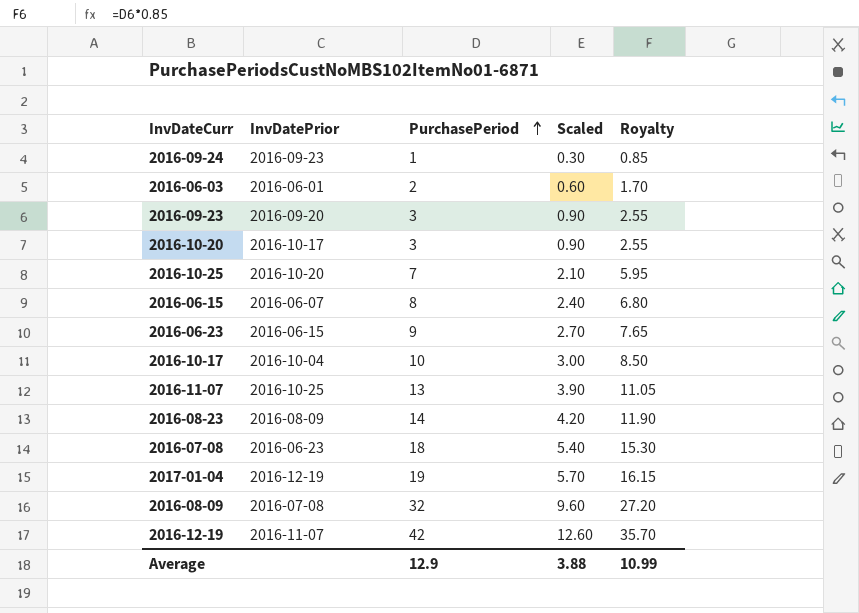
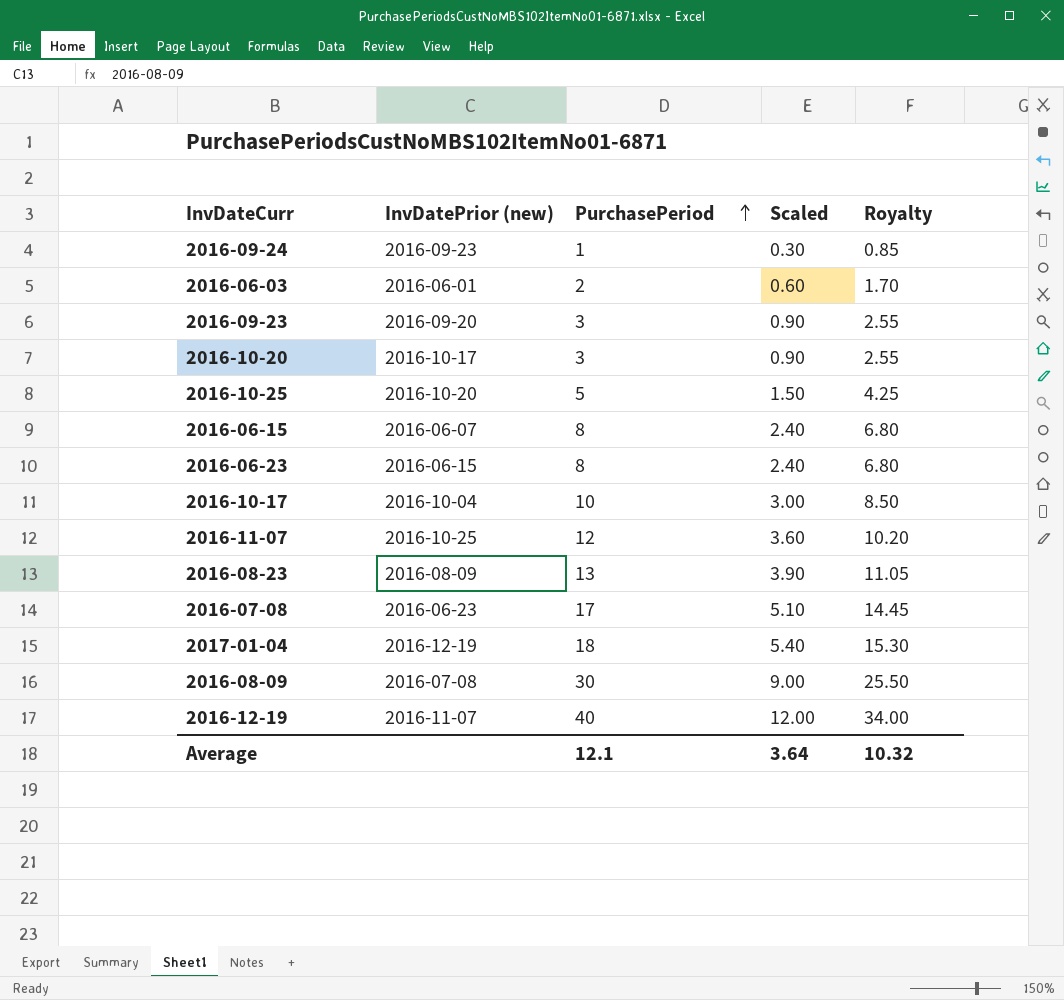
column name: InvDatePrior -> InvDatePrior (new)
2016-10-25 | PurchasePeriod: 7 -> 5
2016-10-25 | Scaled: 2.10 -> 1.50
2016-10-25 | Royalty: 5.95 -> 4.25
2016-06-23 | PurchasePeriod: 9 -> 8
2016-06-23 | Scaled: 2.70 -> 2.40
2016-06-23 | Royalty: 7.65 -> 6.80
2016-11-07 | PurchasePeriod: 13 -> 12
2016-11-07 | Scaled: 3.90 -> 3.60
2016-11-07 | Royalty: 11.05 -> 10.20
2016-08-23 | PurchasePeriod: 14 -> 13
2016-08-23 | Scaled: 4.20 -> 3.90
2016-08-23 | Royalty: 11.90 -> 11.05
2016-07-08 | PurchasePeriod: 18 -> 17
2016-07-08 | Scaled: 5.40 -> 5.10
2016-07-08 | Royalty: 15.30 -> 14.45
2017-01-04 | PurchasePeriod: 19 -> 18
2017-01-04 | Scaled: 5.70 -> 5.40
2017-01-04 | Royalty: 16.15 -> 15.30
2016-08-09 | PurchasePeriod: 32 -> 30
2016-08-09 | Scaled: 9.60 -> 9.00
2016-08-09 | Royalty: 27.20 -> 25.50
2016-12-19 | PurchasePeriod: 42 -> 40
2016-12-19 | Scaled: 12.60 -> 12.00
2016-12-19 | Royalty: 35.70 -> 34.00
Average | PurchasePeriod: 12.9 -> 12.1
Average | Scaled: 3.88 -> 3.64
Average | Royalty: 10.99 -> 10.32

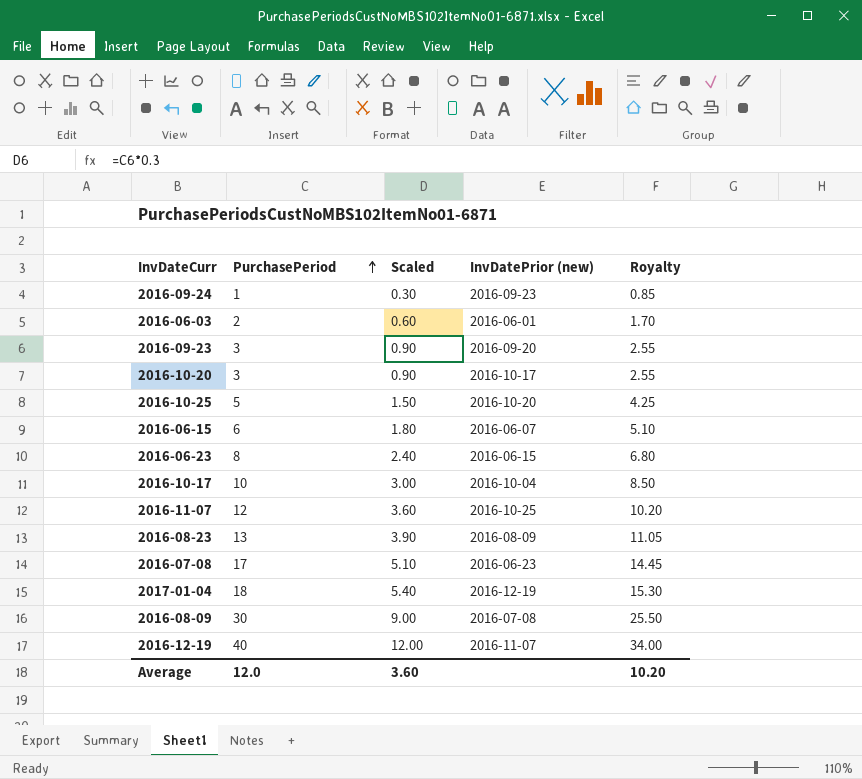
column InvDatePrior (new) | position: 2 -> 4
2016-06-15 | PurchasePeriod: 8 -> 6
2016-06-15 | Scaled: 2.40 -> 1.80
2016-06-15 | Royalty: 6.80 -> 5.10
Average | PurchasePeriod: 12.1 -> 12.0
Average | Scaled: 3.64 -> 3.60
Average | Royalty: 10.32 -> 10.20

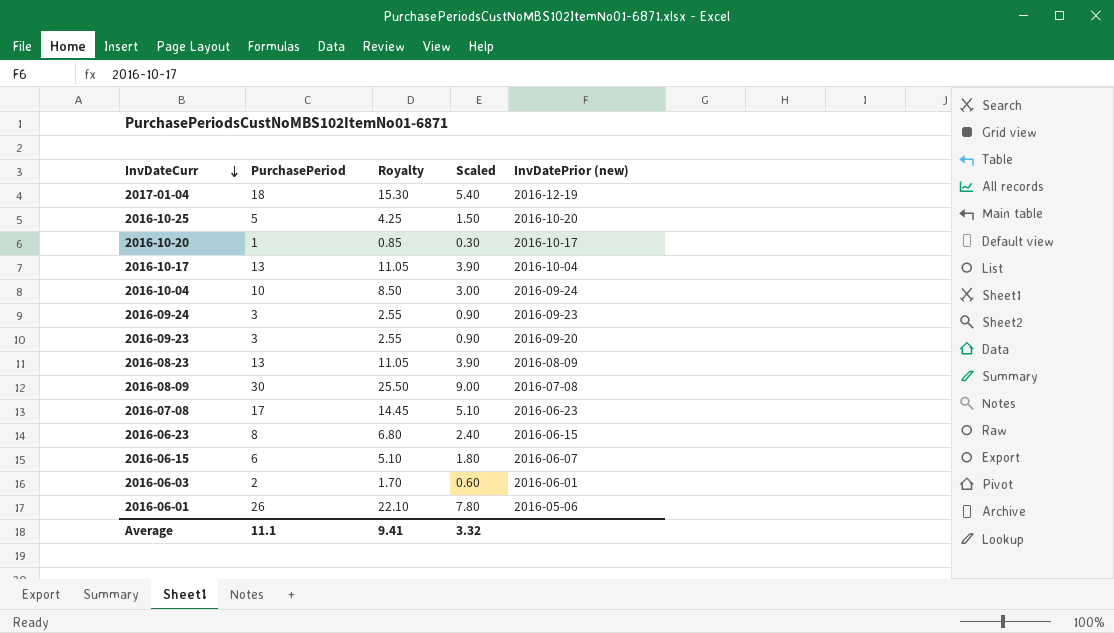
row order: PurchasePeriod ascending -> InvDateCurr descending
column Royalty | position: 5 -> 3
row 2016-11-07: 12 | 3.60 | 2016-10-25 | 10.20 -> none
row 2016-12-19: 40 | 12.00 | 2016-11-07 | 34.00 -> none
2016-10-20 | PurchasePeriod: 3 -> 1
2016-10-20 | Royalty: 2.55 -> 0.85
2016-10-20 | Scaled: 0.90 -> 0.30
2016-10-17 | PurchasePeriod: 10 -> 13
2016-10-17 | Royalty: 8.50 -> 11.05
2016-10-17 | Scaled: 3.00 -> 3.90
row 2016-10-04: none -> 10 | 8.50 | 3.00 | 2016-09-24
2016-09-24 | PurchasePeriod: 1 -> 3
2016-09-24 | Royalty: 0.85 -> 2.55
2016-09-24 | Scaled: 0.30 -> 0.90
row 2016-06-01: none -> 26 | 22.10 | 7.80 | 2016-05-06
Average | PurchasePeriod: 12.0 -> 11.1
Average | Royalty: 10.20 -> 9.41
Average | Scaled: 3.60 -> 3.32

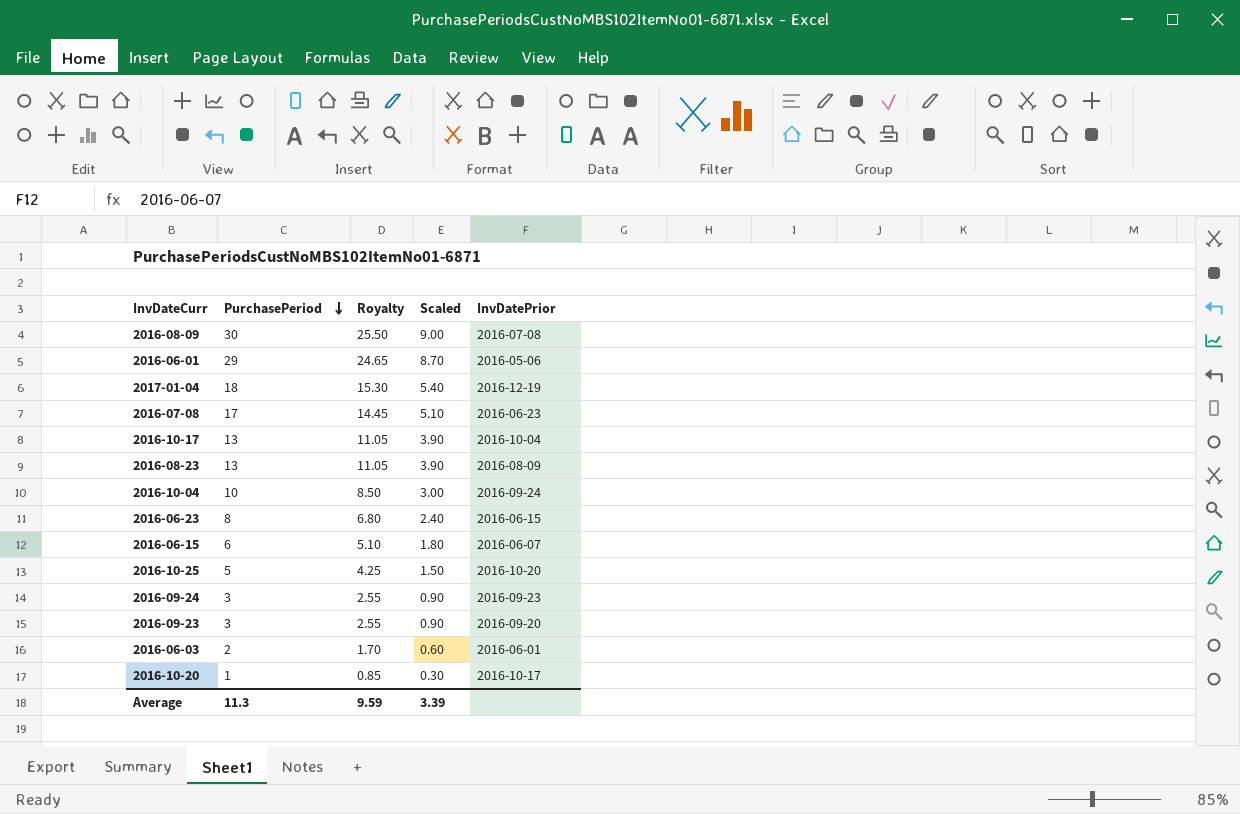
row order: InvDateCurr descending -> PurchasePeriod descending
column name: InvDatePrior (new) -> InvDatePrior
2016-06-01 | PurchasePeriod: 26 -> 29
2016-06-01 | Royalty: 22.10 -> 24.65
2016-06-01 | Scaled: 7.80 -> 8.70
Average | PurchasePeriod: 11.1 -> 11.3
Average | Royalty: 9.41 -> 9.59
Average | Scaled: 3.32 -> 3.39

